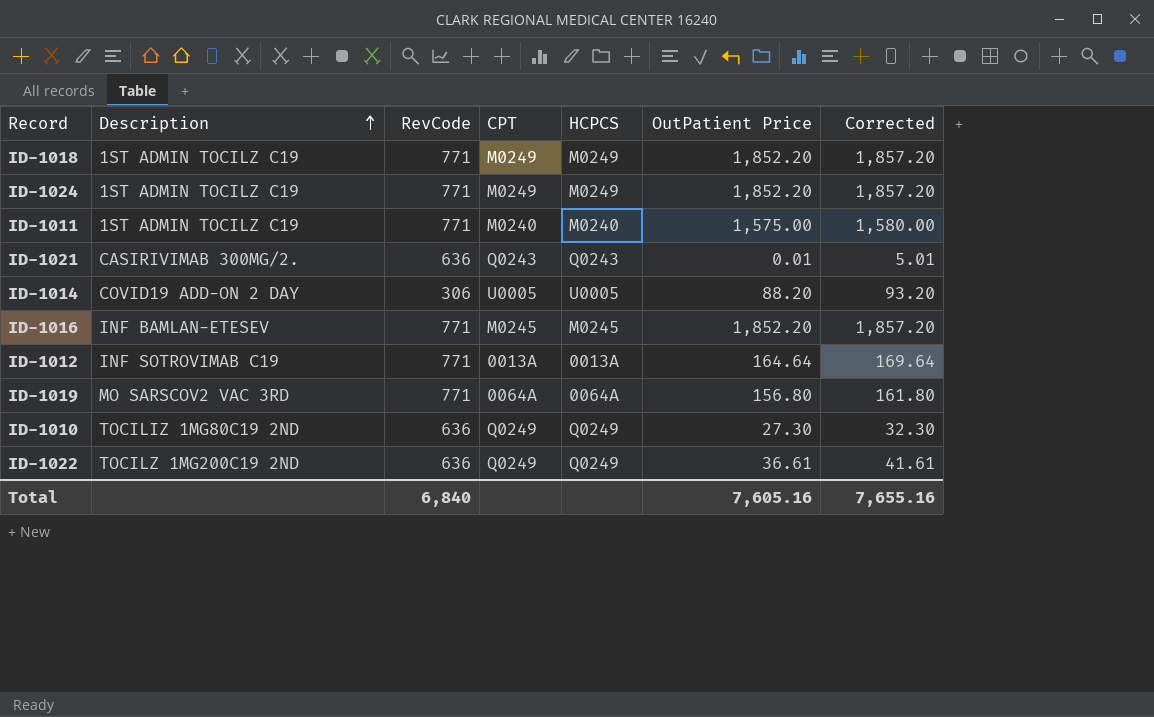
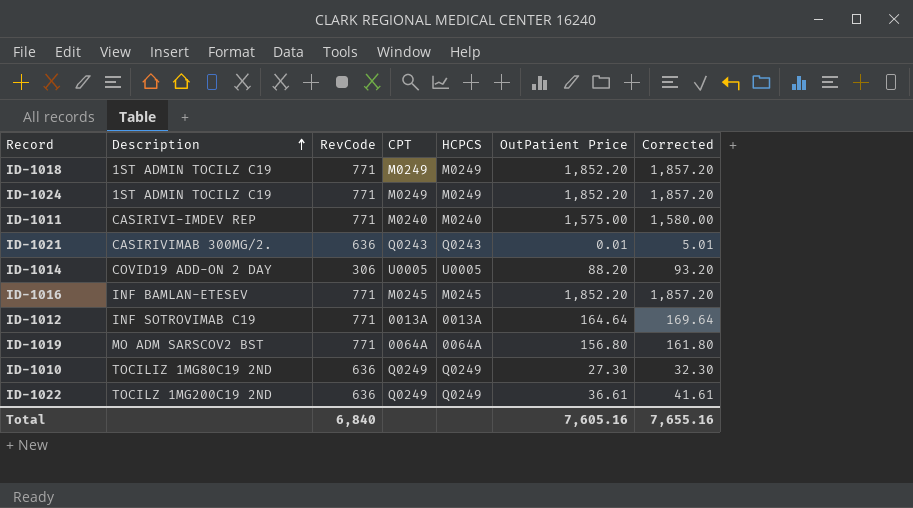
ID-1011 | Description: 1ST ADMIN TOCILZ C19 -> CASIRIVI-IMDEV REP
ID-1019 | Description: MO SARSCOV2 VAC 3RD -> MO ADM SARSCOV2 BST

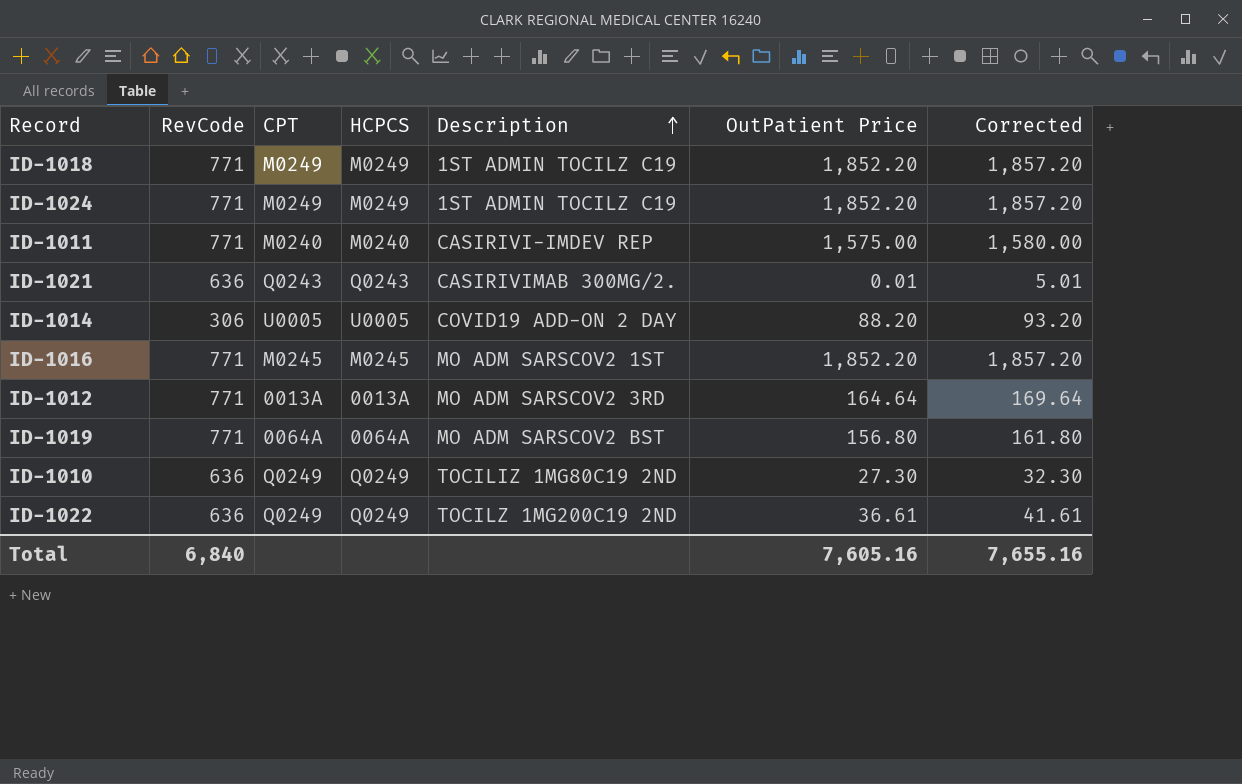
column Description | position: 2 -> 5
ID-1016 | Description: INF BAMLAN-ETESEV -> MO ADM SARSCOV2 1ST
ID-1012 | Description: INF SOTROVIMAB C19 -> MO ADM SARSCOV2 3RD

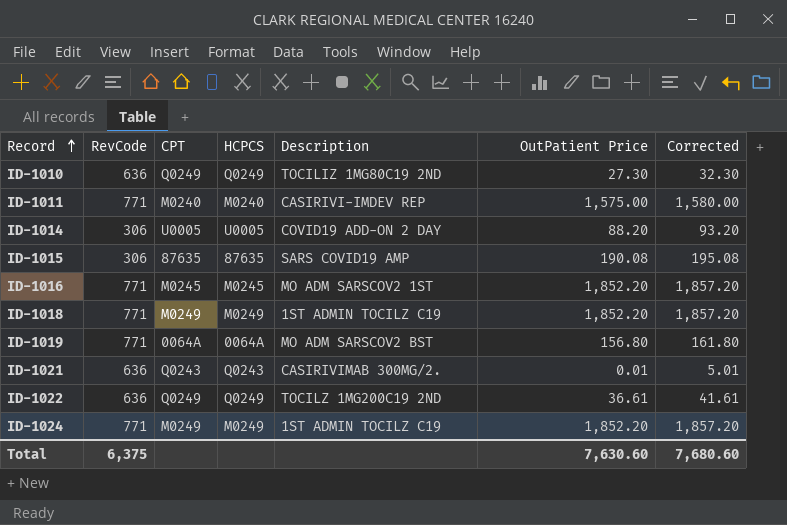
row order: Description ascending -> Record ascending
row ID-1012: 771 | 0013A | 0013A | MO ADM SARSCOV2 3RD | 164.64 | 169.64 -> none
row ID-1015: none -> 306 | 87635 | 87635 | SARS COVID19 AMP | 190.08 | 195.08
Total | RevCode: 6,840 -> 6,375
Total | OutPatient Price: 7,605.16 -> 7,630.60
Total | Corrected: 7,655.16 -> 7,680.60

